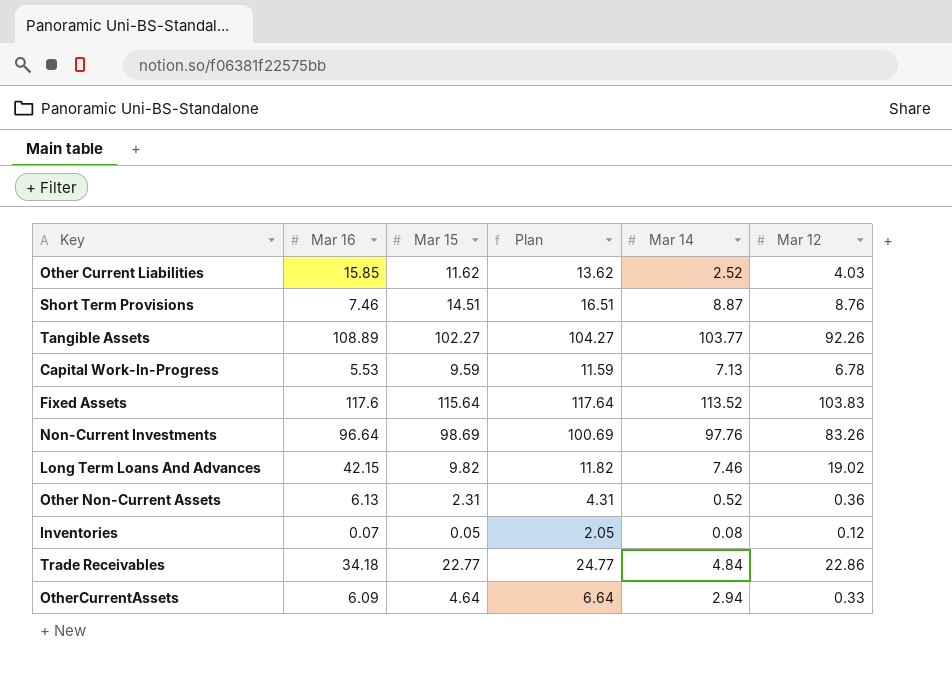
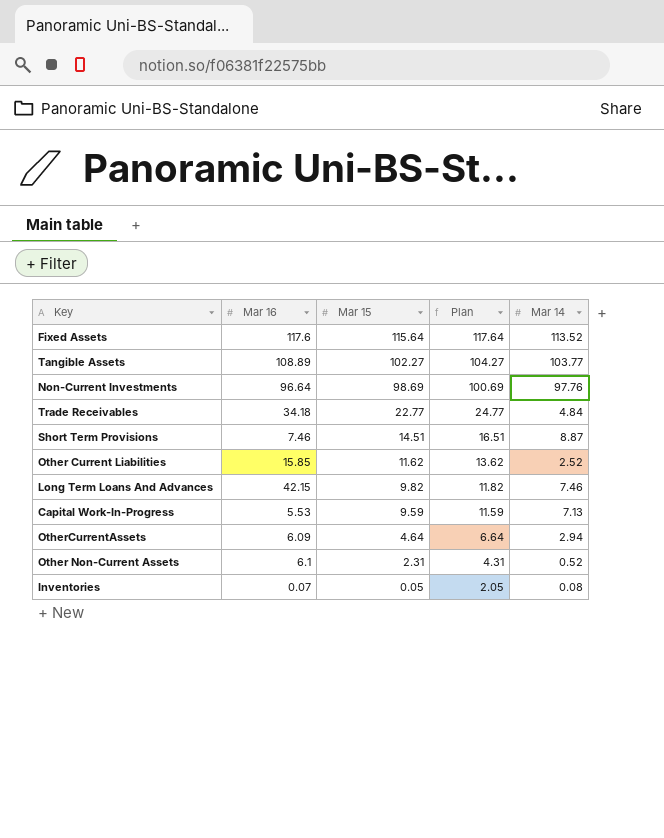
row order: none -> Mar 15 descending
column Mar 12 | position: 6 -> none
Other Non-Current Assets | Mar 16: 6.13 -> 6.1

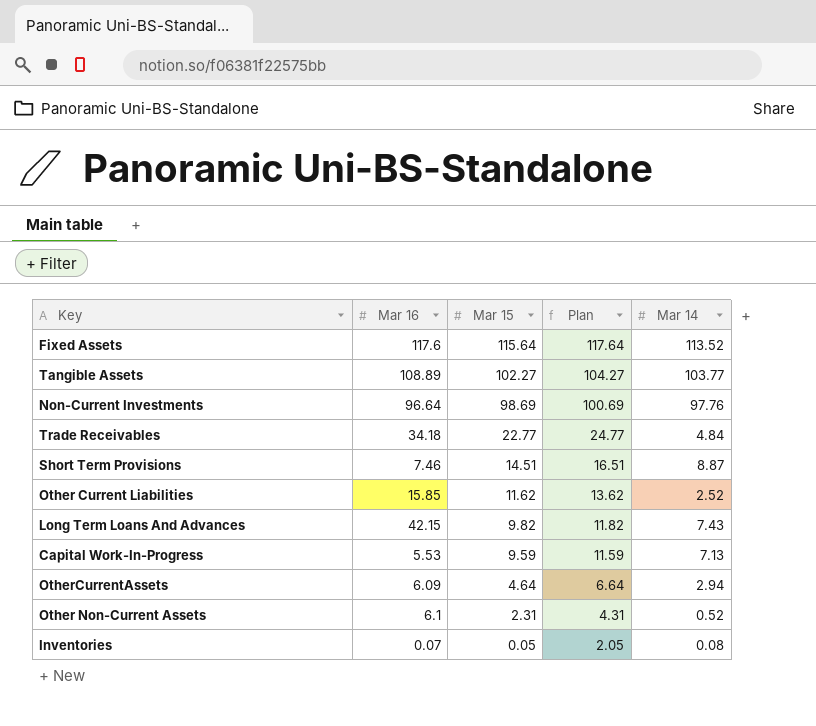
Long Term Loans And Advances | Mar 14: 7.46 -> 7.43

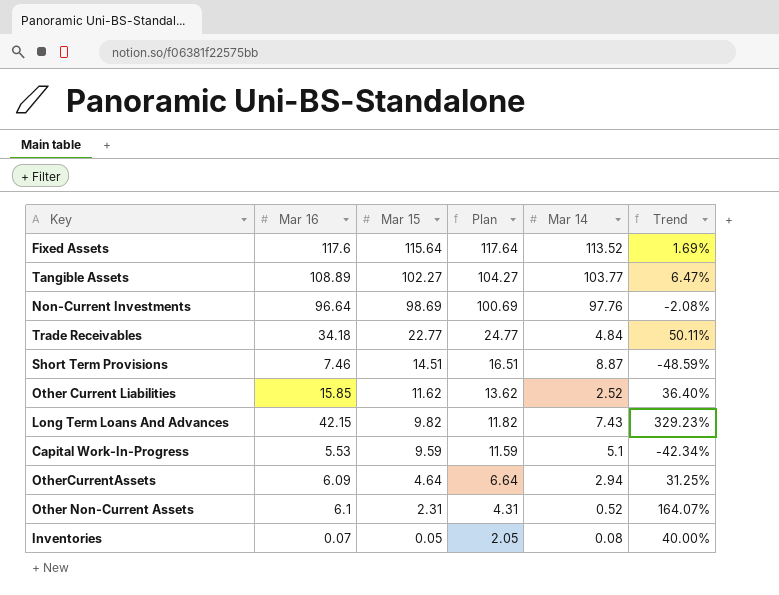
column Trend | formula: none -> ([Mar 16] - [Mar 15]) / [Mar 15]
Capital Work-In-Progress | Mar 14: 7.13 -> 5.1

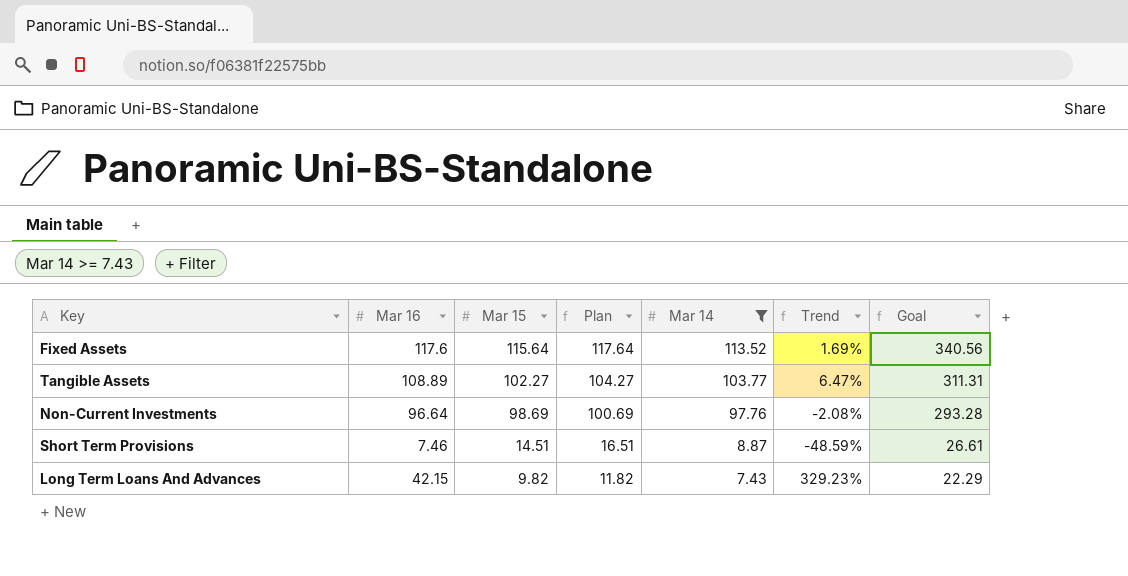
filter: none -> Mar 14 >= 7.43
column Goal | formula: none -> [Mar 14] * 3

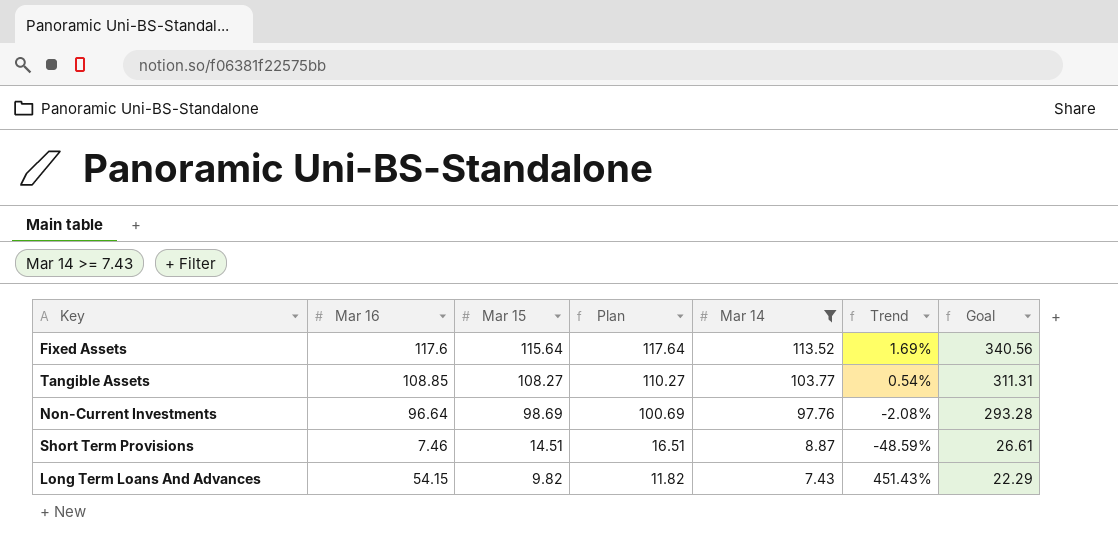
Tangible Assets | Mar 16: 108.89 -> 108.85
Tangible Assets | Mar 15: 102.27 -> 108.27
Tangible Assets | Plan: 104.27 -> 110.27
Tangible Assets | Trend: 6.47% -> 0.54%
Long Term Loans And Advances | Mar 16: 42.15 -> 54.15
Long Term Loans And Advances | Trend: 329.23% -> 451.43%

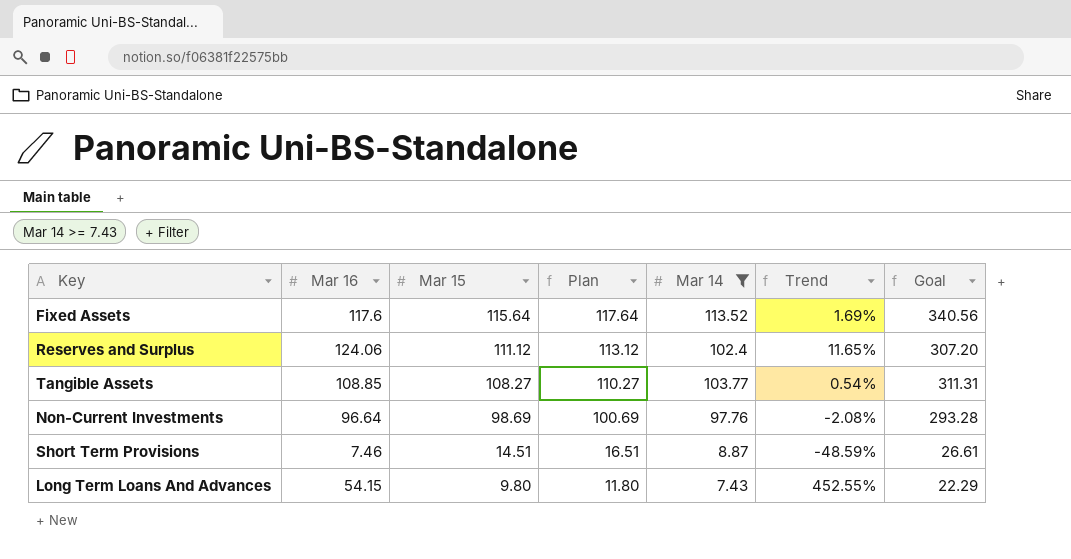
row Reserves and Surplus: none -> 124.06 | 111.12 | 113.12 | 102.4 | 11.65% | 307.20
Long Term Loans And Advances | Mar 15: 9.82 -> 9.80
Long Term Loans And Advances | Plan: 11.82 -> 11.80
Long Term Loans And Advances | Trend: 451.43% -> 452.55%

